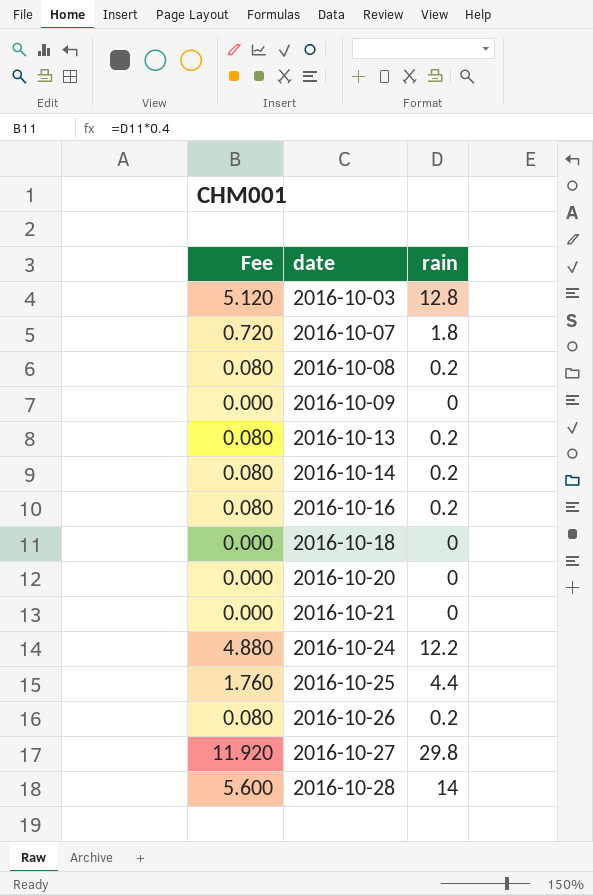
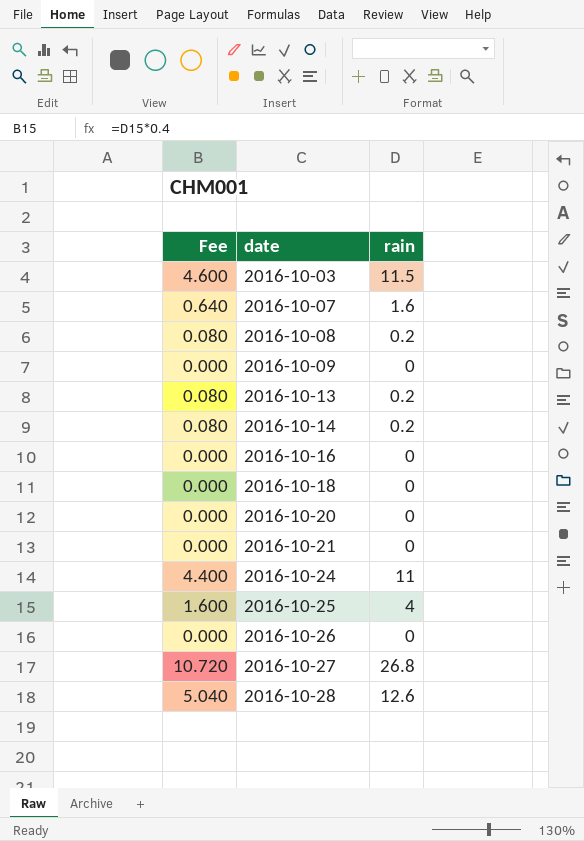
2016-10-03 | Fee: 5.120 -> 4.600
2016-10-03 | rain: 12.8 -> 11.5
2016-10-07 | Fee: 0.720 -> 0.640
2016-10-07 | rain: 1.8 -> 1.6
2016-10-16 | Fee: 0.080 -> 0.000
2016-10-16 | rain: 0.2 -> 0
2016-10-24 | Fee: 4.880 -> 4.400
2016-10-24 | rain: 12.2 -> 11
2016-10-25 | Fee: 1.760 -> 1.600
2016-10-25 | rain: 4.4 -> 4
2016-10-26 | Fee: 0.080 -> 0.000
2016-10-26 | rain: 0.2 -> 0
2016-10-27 | Fee: 11.920 -> 10.720
2016-10-27 | rain: 29.8 -> 26.8
2016-10-28 | Fee: 5.600 -> 5.040
2016-10-28 | rain: 14 -> 12.6

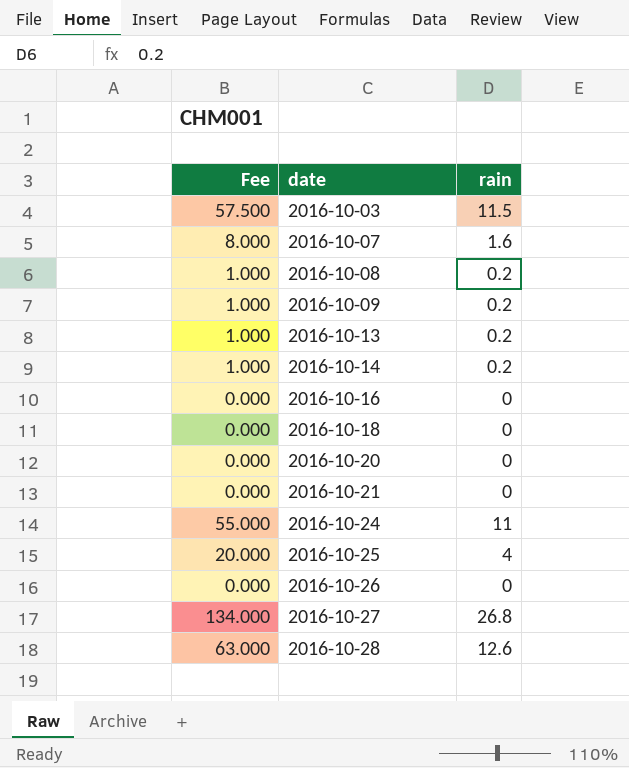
column Fee | formula: [rain] * 0.4 -> [rain] * 5
2016-10-09 | rain: 0 -> 0.2

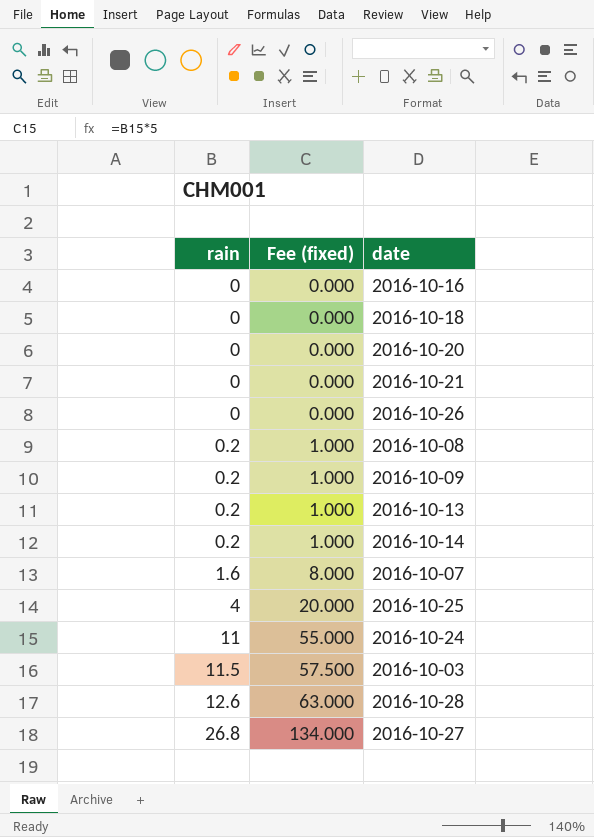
row order: date ascending -> rain ascending
column rain | position: 3 -> 1
column name: Fee -> Fee (fixed)

